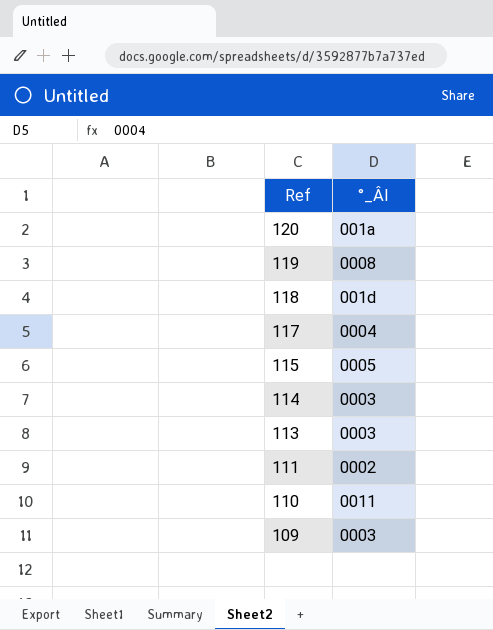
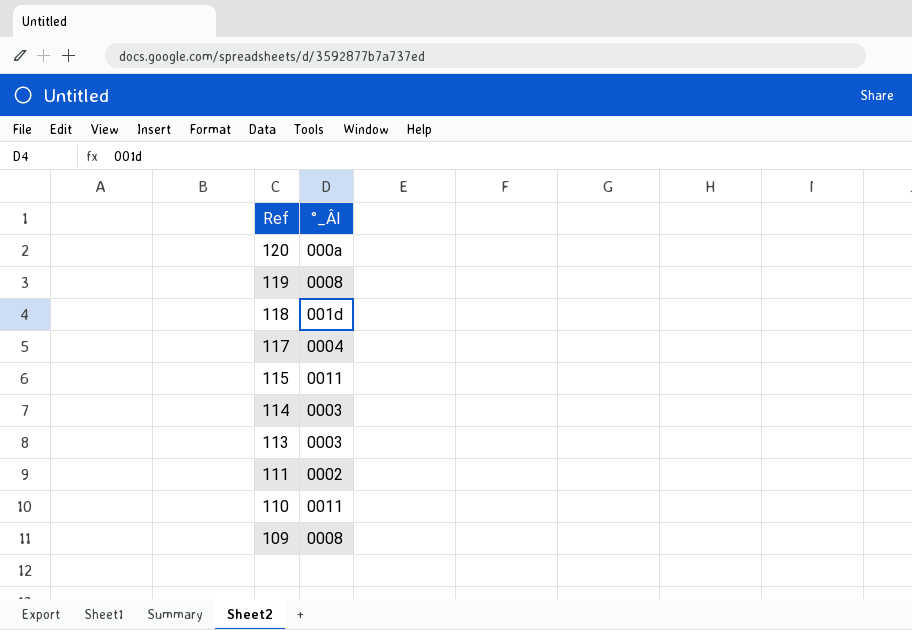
120 | °_ÂI: 001a -> 000a
115 | °_ÂI: 0005 -> 0011
109 | °_ÂI: 0003 -> 0008

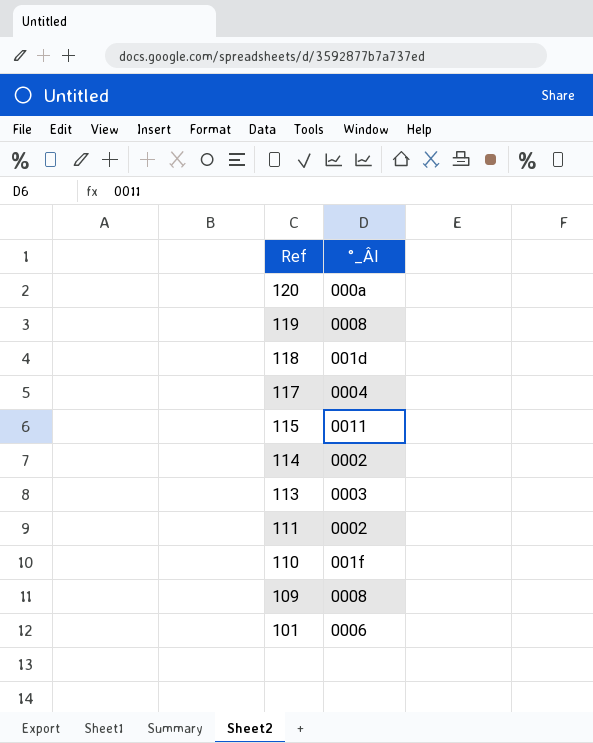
114 | °_ÂI: 0003 -> 0002
110 | °_ÂI: 0011 -> 001f
row 101: none -> 0006

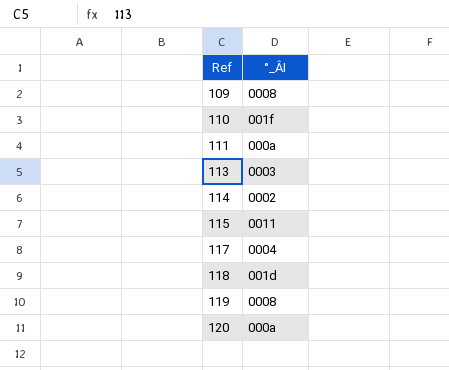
row order: Ref descending -> Ref ascending
row 101: 0006 -> none
111 | °_ÂI: 0002 -> 000a

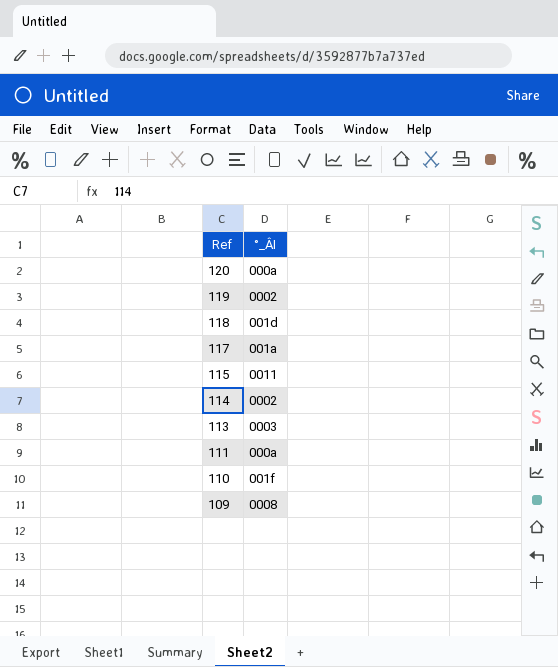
row order: Ref ascending -> Ref descending
119 | °_ÂI: 0008 -> 0002
117 | °_ÂI: 0004 -> 001a

